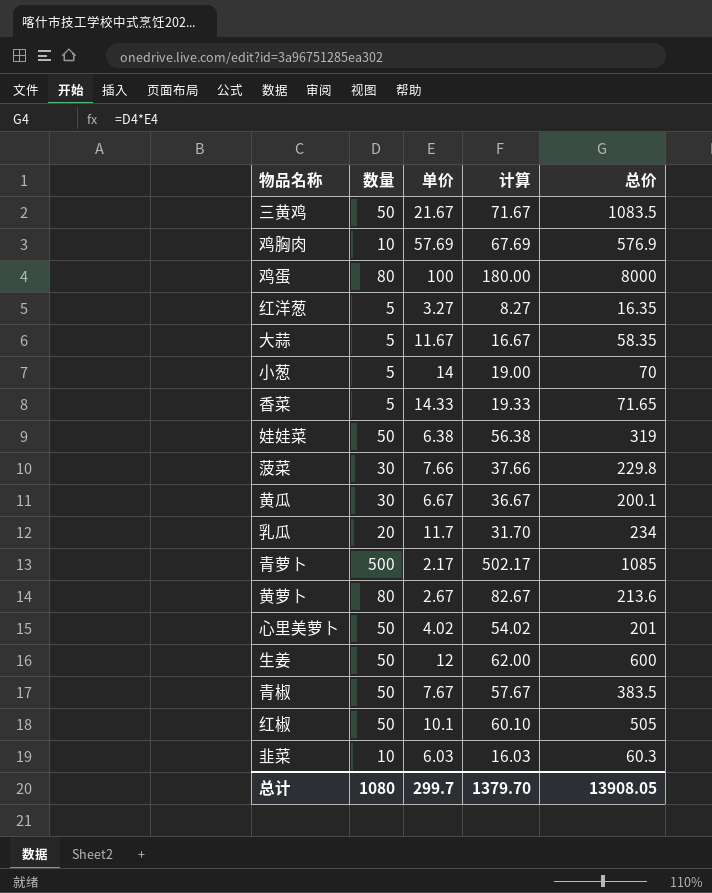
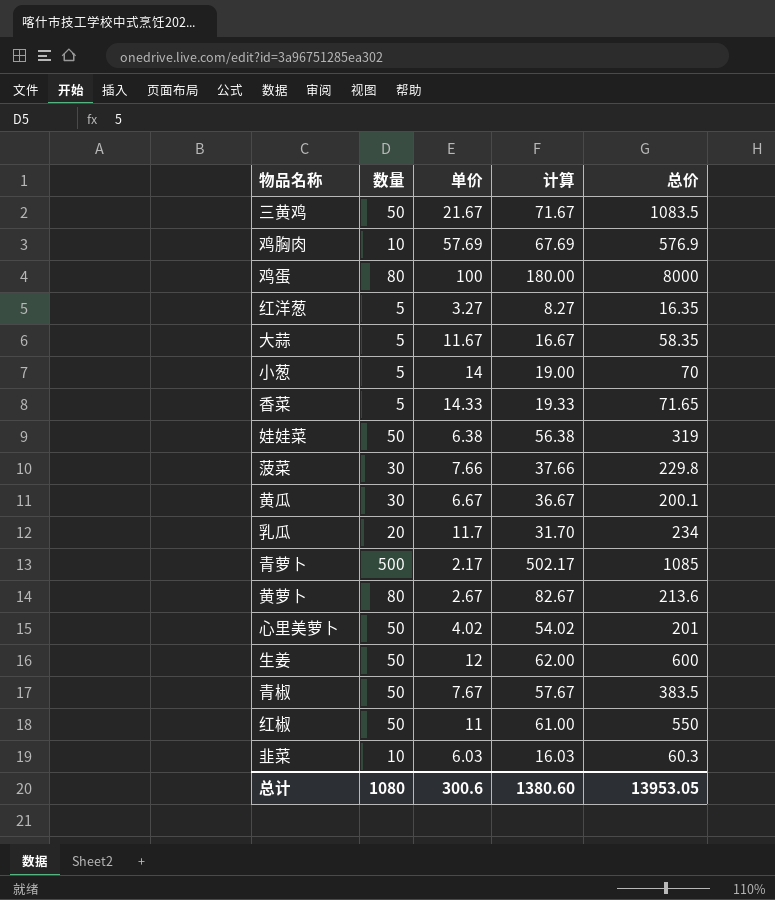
红椒 | 单价: 10.1 -> 11
红椒 | 计算: 60.10 -> 61.00
红椒 | 总价: 505 -> 550
总计 | 单价: 299.7 -> 300.6
总计 | 计算: 1379.70 -> 1380.60
总计 | 总价: 13908.05 -> 13953.05

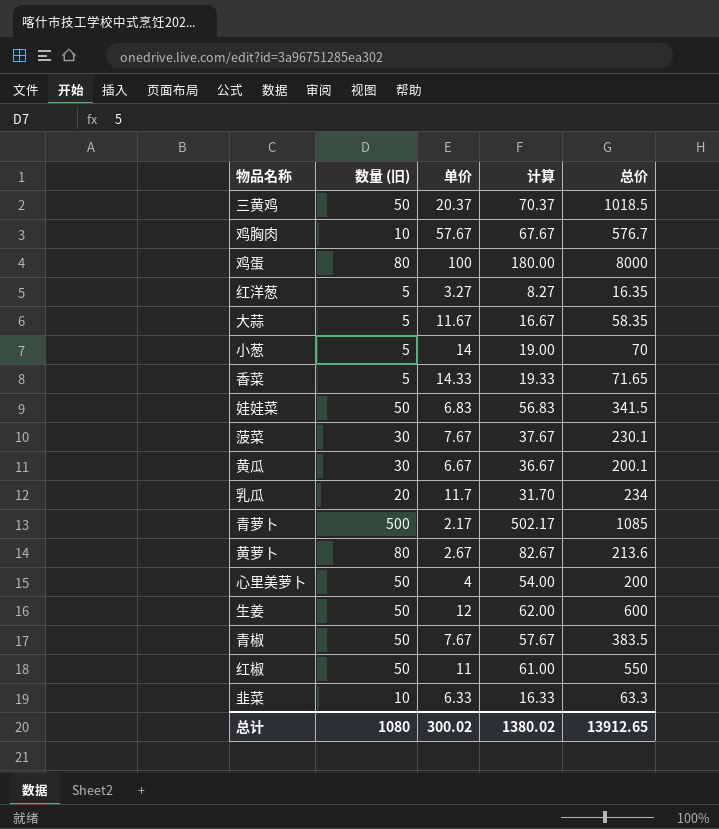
column name: 数量 -> 数量 (旧)
三黄鸡 | 单价: 21.67 -> 20.37
三黄鸡 | 计算: 71.67 -> 70.37
三黄鸡 | 总价: 1083.5 -> 1018.5
鸡胸肉 | 单价: 57.69 -> 57.67
鸡胸肉 | 计算: 67.69 -> 67.67
鸡胸肉 | 总价: 576.9 -> 576.7
娃娃菜 | 单价: 6.38 -> 6.83
娃娃菜 | 计算: 56.38 -> 56.83
娃娃菜 | 总价: 319 -> 341.5
菠菜 | 单价: 7.66 -> 7.67
菠菜 | 计算: 37.66 -> 37.67
菠菜 | 总价: 229.8 -> 230.1
心里美萝卜 | 单价: 4.02 -> 4
心里美萝卜 | 计算: 54.02 -> 54.00
心里美萝卜 | 总价: 201 -> 200
韭菜 | 单价: 6.03 -> 6.33
韭菜 | 计算: 16.03 -> 16.33
韭菜 | 总价: 60.3 -> 63.3
总计 | 单价: 300.6 -> 300.02
总计 | 计算: 1380.60 -> 1380.02
总计 | 总价: 13953.05 -> 13912.65

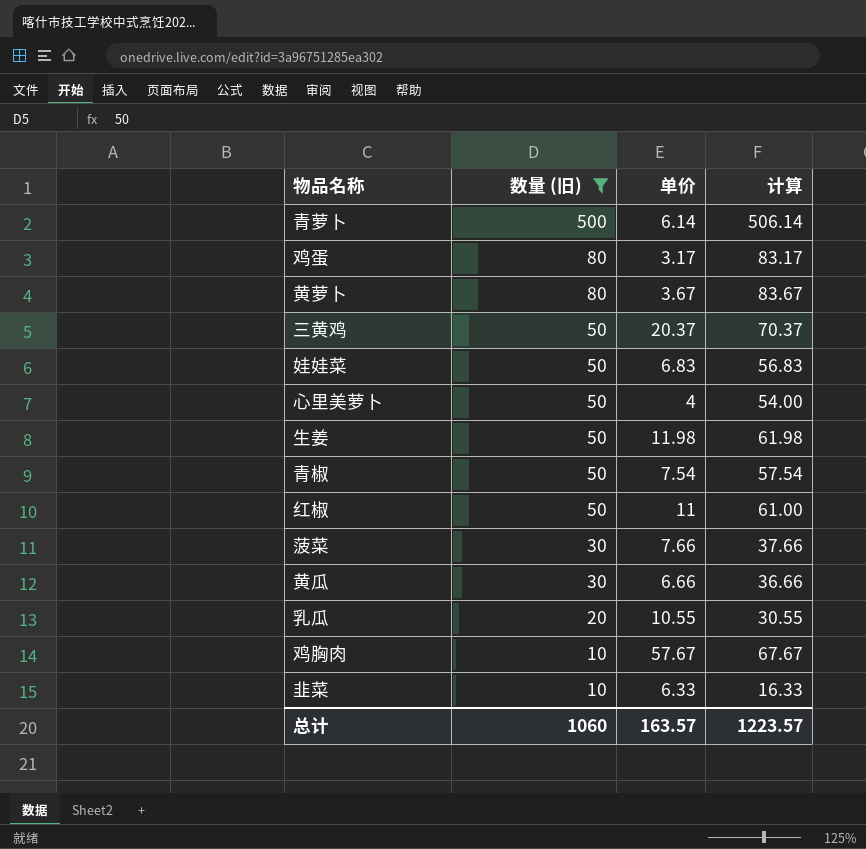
filter: none -> 数量 (旧) != 5
row order: none -> 数量 (旧) descending
column 总价 | formula: [数量 (旧)] * [单价] -> none
青萝卜 | 单价: 2.17 -> 6.14
青萝卜 | 计算: 502.17 -> 506.14
鸡蛋 | 单价: 100 -> 3.17
鸡蛋 | 计算: 180.00 -> 83.17
黄萝卜 | 单价: 2.67 -> 3.67
黄萝卜 | 计算: 82.67 -> 83.67
生姜 | 单价: 12 -> 11.98
生姜 | 计算: 62.00 -> 61.98
青椒 | 单价: 7.67 -> 7.54
青椒 | 计算: 57.67 -> 57.54
菠菜 | 单价: 7.67 -> 7.66
菠菜 | 计算: 37.67 -> 37.66
黄瓜 | 单价: 6.67 -> 6.66
黄瓜 | 计算: 36.67 -> 36.66
乳瓜 | 单价: 11.7 -> 10.55
乳瓜 | 计算: 31.70 -> 30.55
总计 | 数量 (旧): 1080 -> 1060
总计 | 单价: 300.02 -> 163.57
总计 | 计算: 1380.02 -> 1223.57

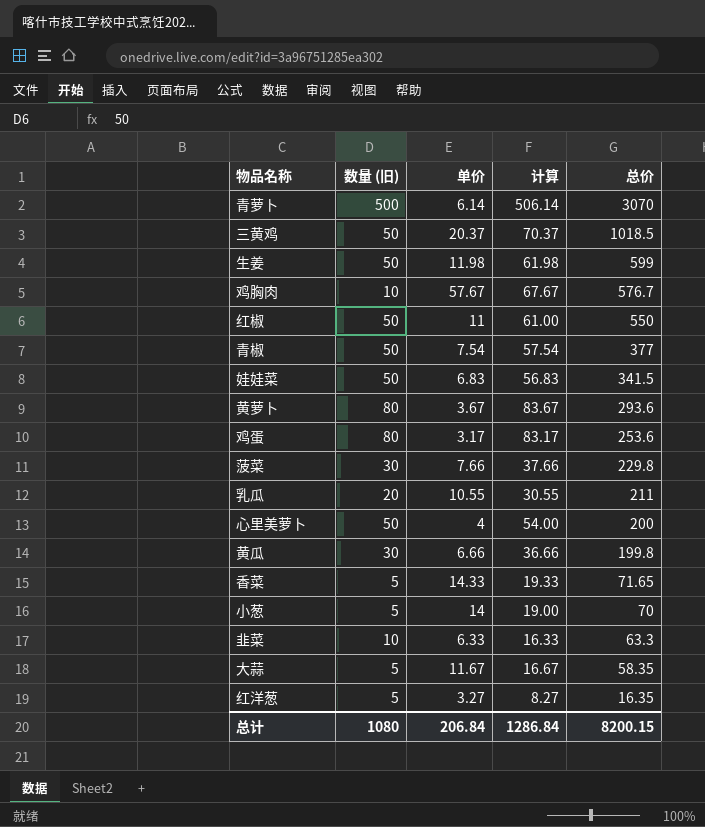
filter: 数量 (旧) != 5 -> none
row order: 数量 (旧) descending -> 总价 descending
column 总价 | formula: none -> [数量 (旧)] * [单价]
总计 | 数量 (旧): 1060 -> 1080
总计 | 单价: 163.57 -> 206.84
总计 | 计算: 1223.57 -> 1286.84

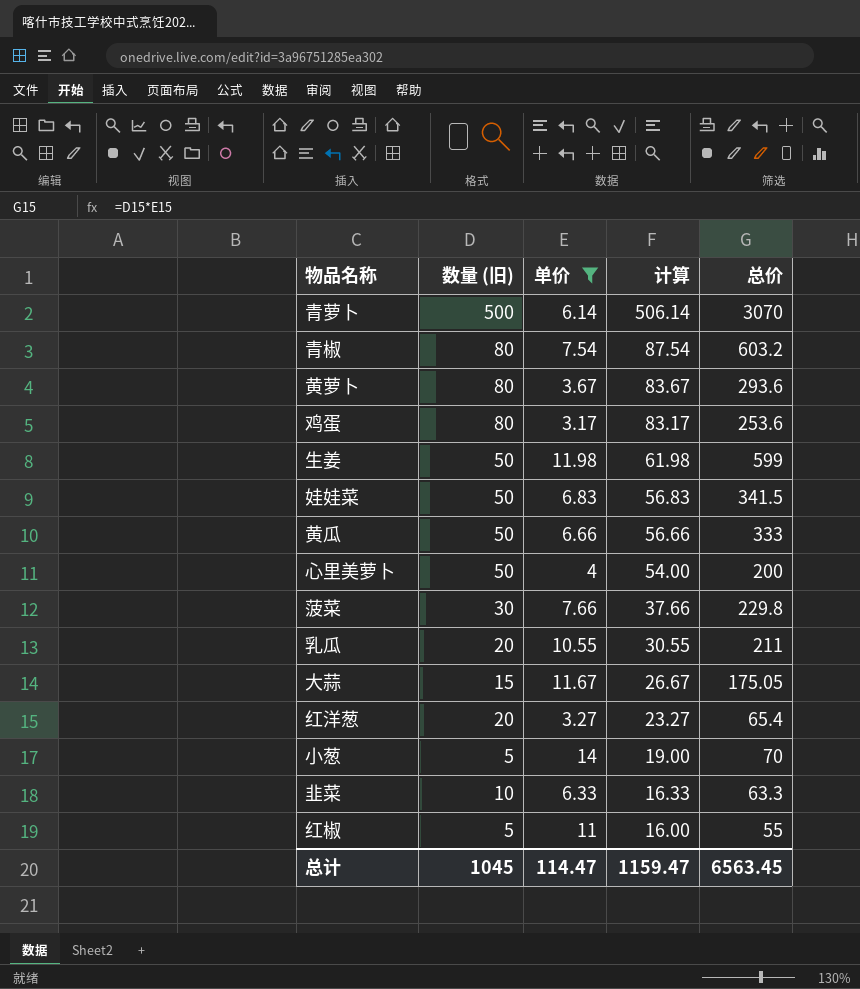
filter: none -> 单价 <= 14
row order: 总价 descending -> 计算 descending
青椒 | 数量 (旧): 50 -> 80
青椒 | 计算: 57.54 -> 87.54
青椒 | 总价: 377 -> 603.2
黄瓜 | 数量 (旧): 30 -> 50
黄瓜 | 计算: 36.66 -> 56.66
黄瓜 | 总价: 199.8 -> 333
大蒜 | 数量 (旧): 5 -> 15
大蒜 | 计算: 16.67 -> 26.67
大蒜 | 总价: 58.35 -> 175.05
红洋葱 | 数量 (旧): 5 -> 20
红洋葱 | 计算: 8.27 -> 23.27
红洋葱 | 总价: 16.35 -> 65.4
红椒 | 数量 (旧): 50 -> 5
红椒 | 计算: 61.00 -> 16.00
红椒 | 总价: 550 -> 55
总计 | 数量 (旧): 1080 -> 1045
总计 | 单价: 206.84 -> 114.47
总计 | 计算: 1286.84 -> 1159.47
总计 | 总价: 8200.15 -> 6563.45

